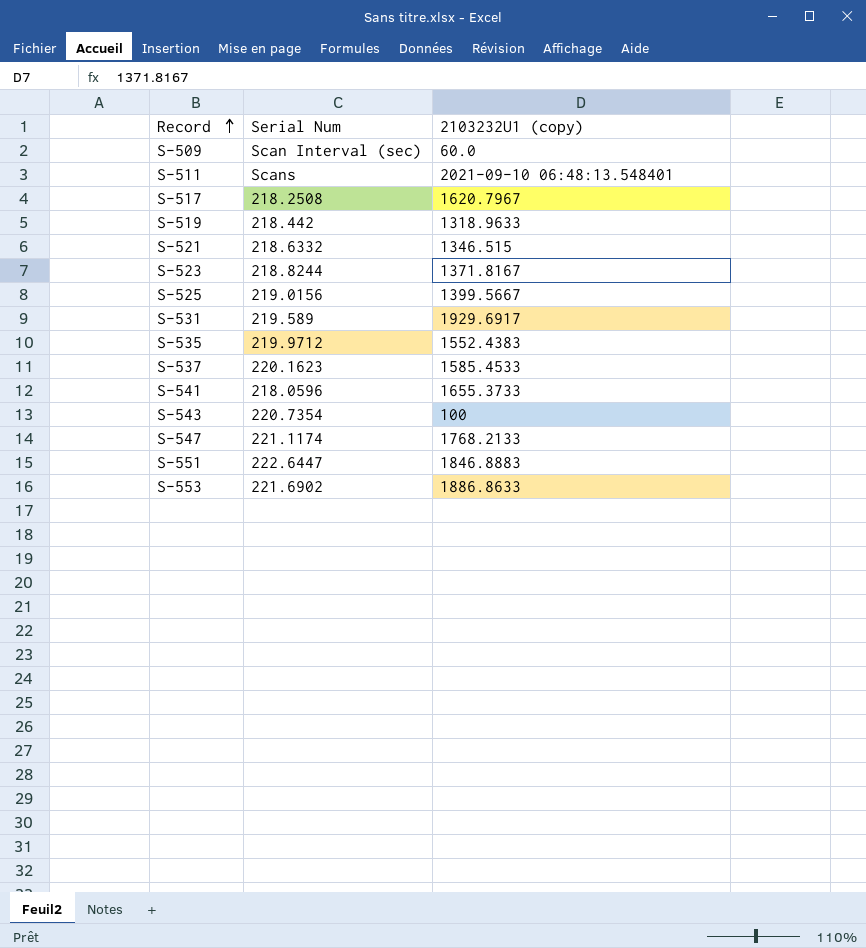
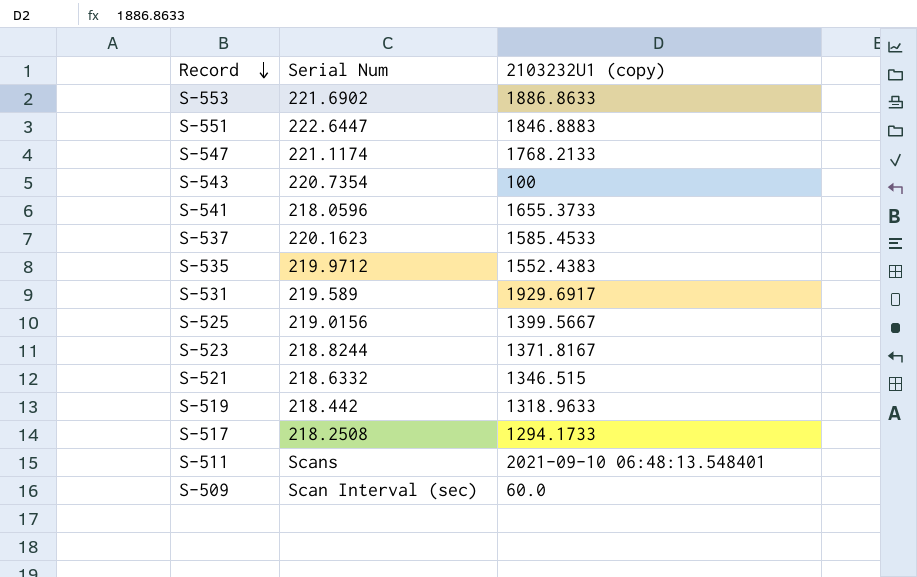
row order: Record ascending -> Record descending
S-517 | 2103232U1 (copy): 1620.7967 -> 1294.1733

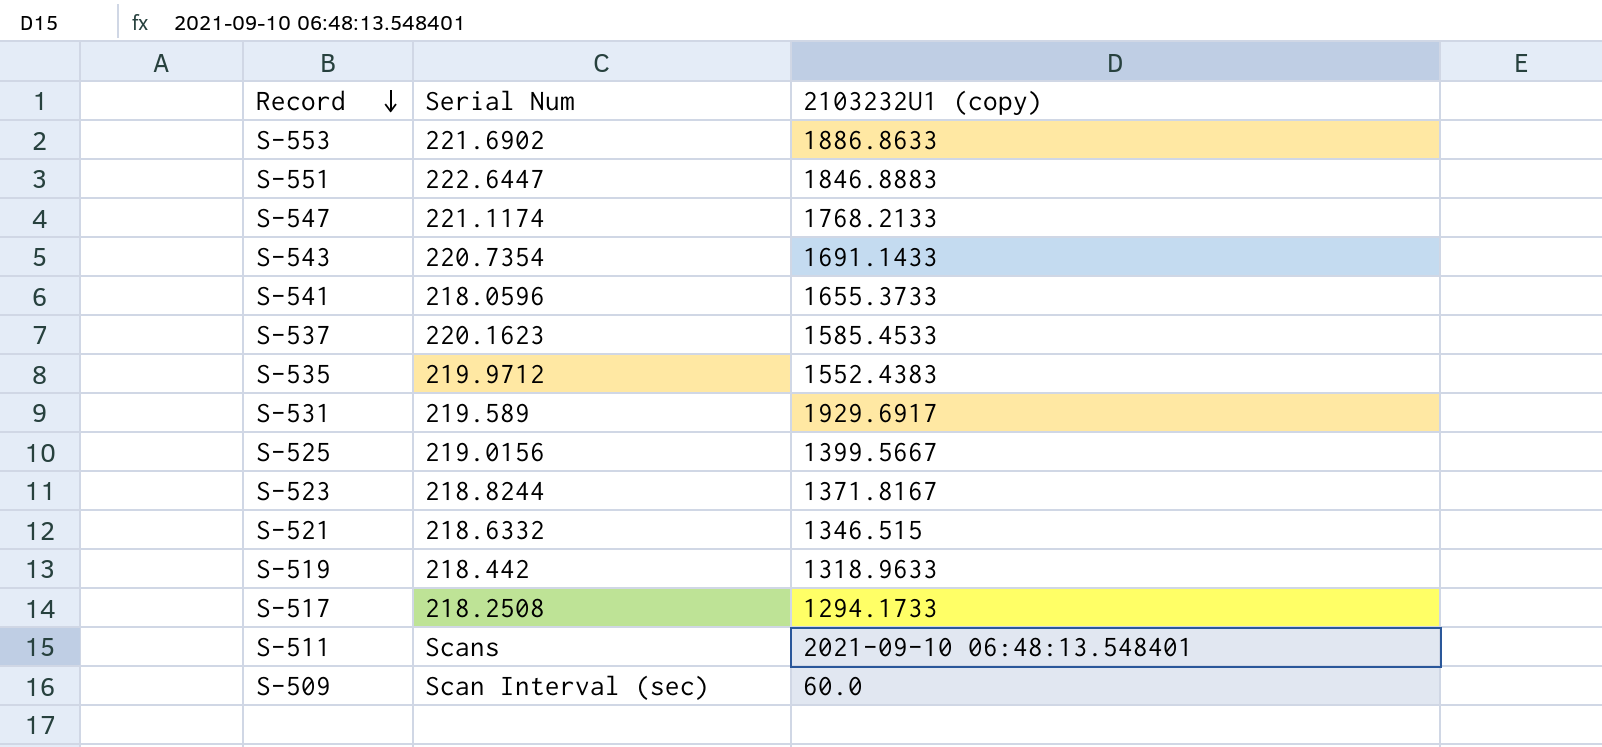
S-543 | 2103232U1 (copy): 100 -> 1691.1433

